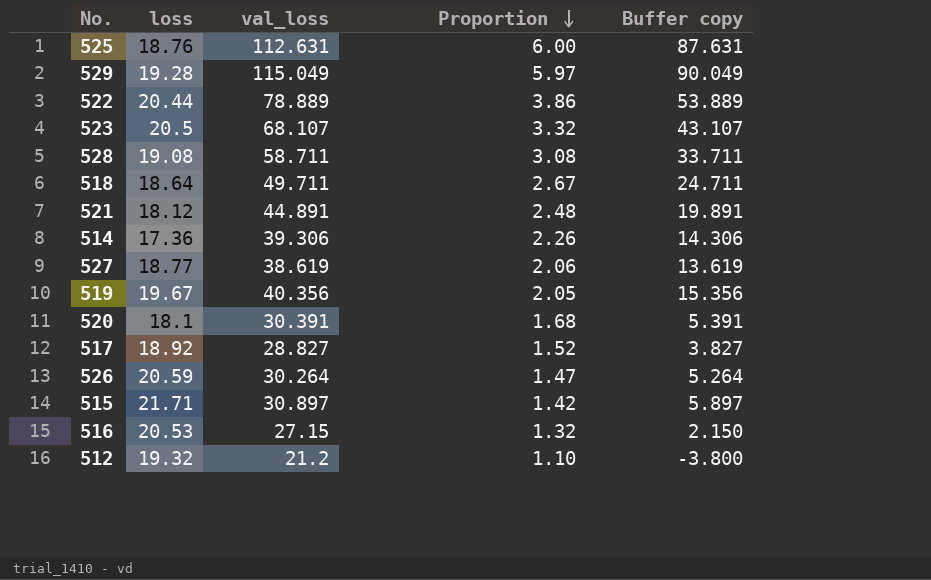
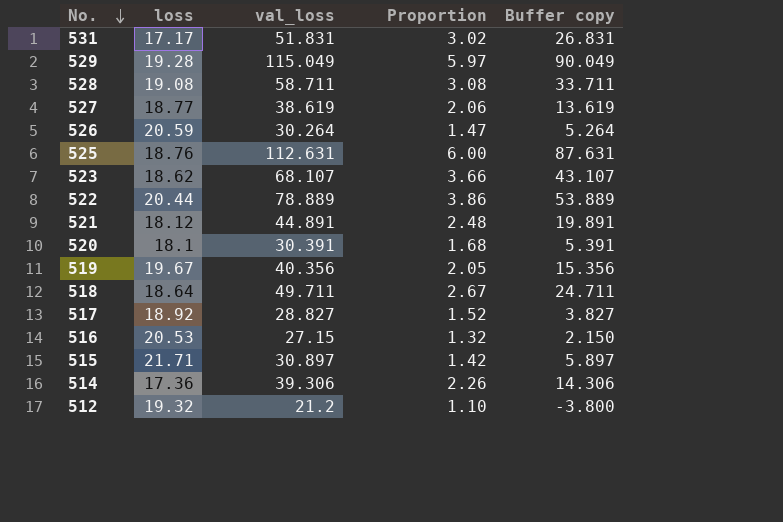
row order: Proportion descending -> No. descending
row 531: none -> 17.17 | 51.831 | 3.02 | 26.831
523 | loss: 20.5 -> 18.62
523 | Proportion: 3.32 -> 3.66

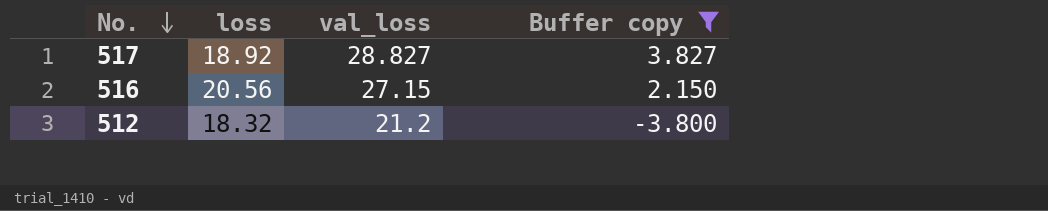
filter: none -> Buffer copy <= 3.827
column Proportion | formula: [val_loss] / [loss] -> none
516 | loss: 20.53 -> 20.56
512 | loss: 19.32 -> 18.32

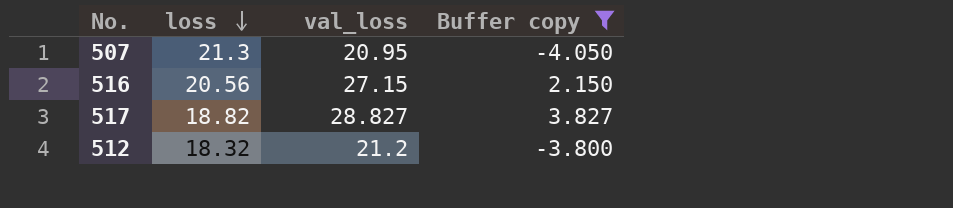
row order: No. descending -> loss descending
row 507: none -> 21.3 | 20.95 | -4.050
517 | loss: 18.92 -> 18.82

